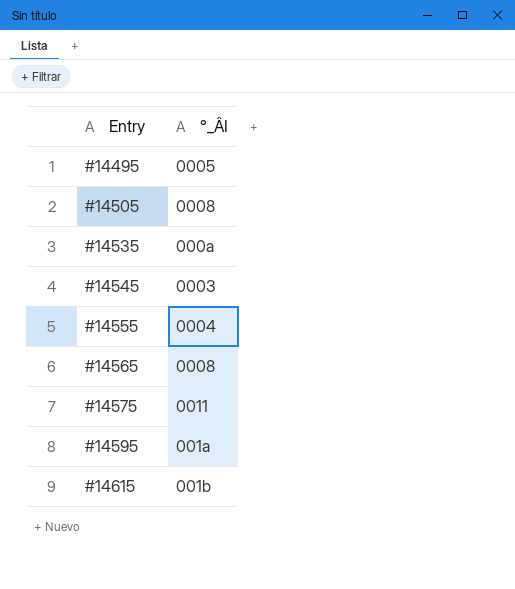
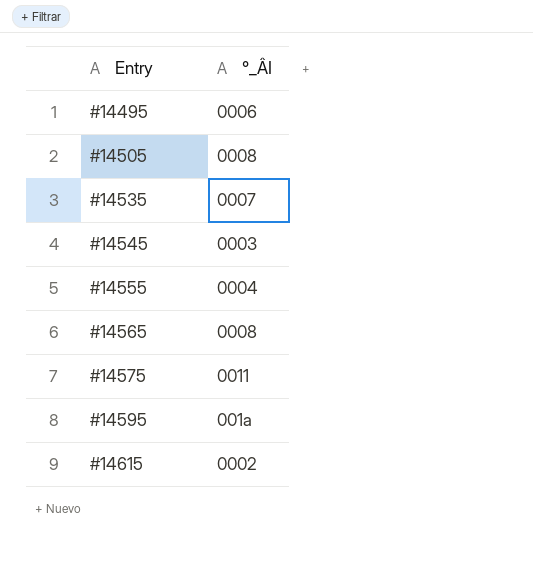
#14495 | °_ÂI: 0005 -> 0006
#14535 | °_ÂI: 000a -> 0007
#14615 | °_ÂI: 001b -> 0002

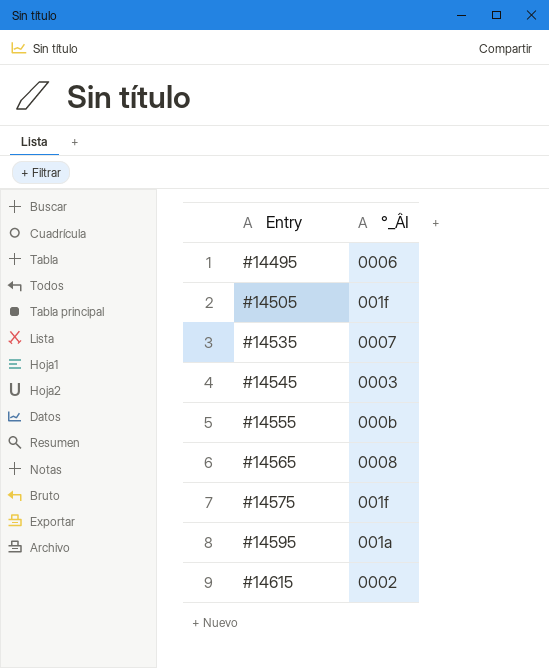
#14505 | °_ÂI: 0008 -> 001f
#14555 | °_ÂI: 0004 -> 000b
#14575 | °_ÂI: 0011 -> 001f

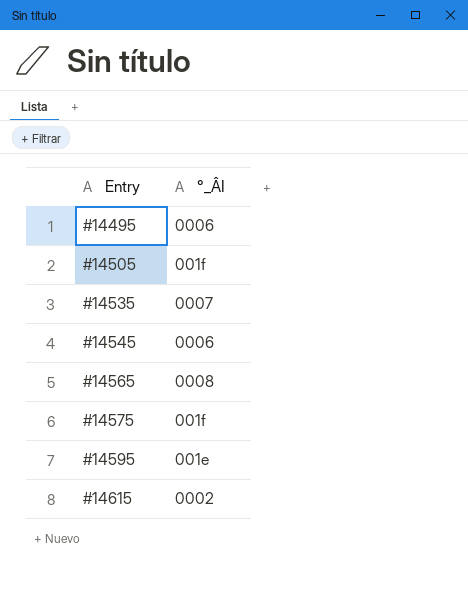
row #14555: 000b -> none
#14545 | °_ÂI: 0003 -> 0006
#14595 | °_ÂI: 001a -> 001e

